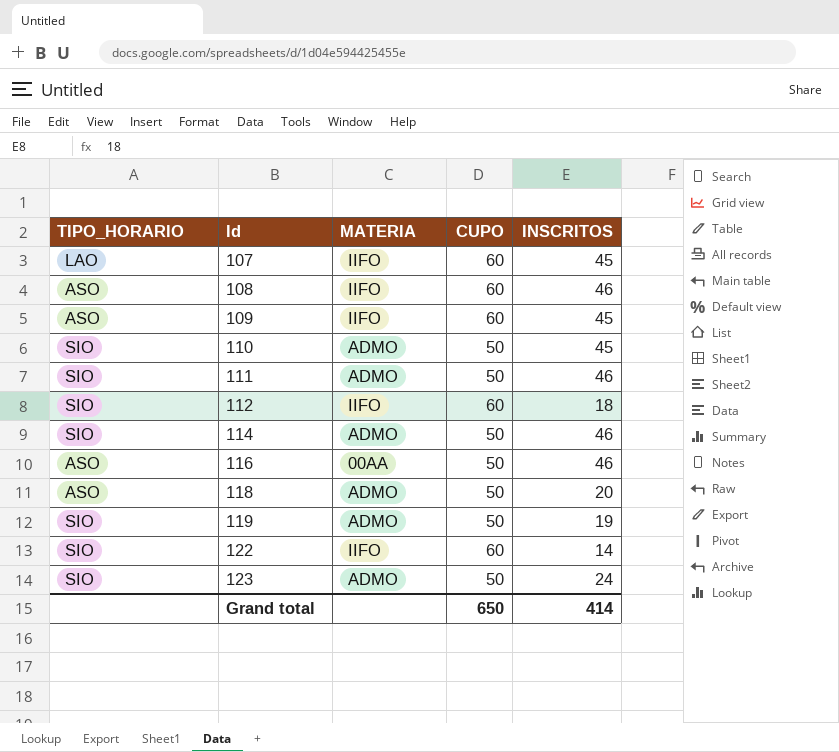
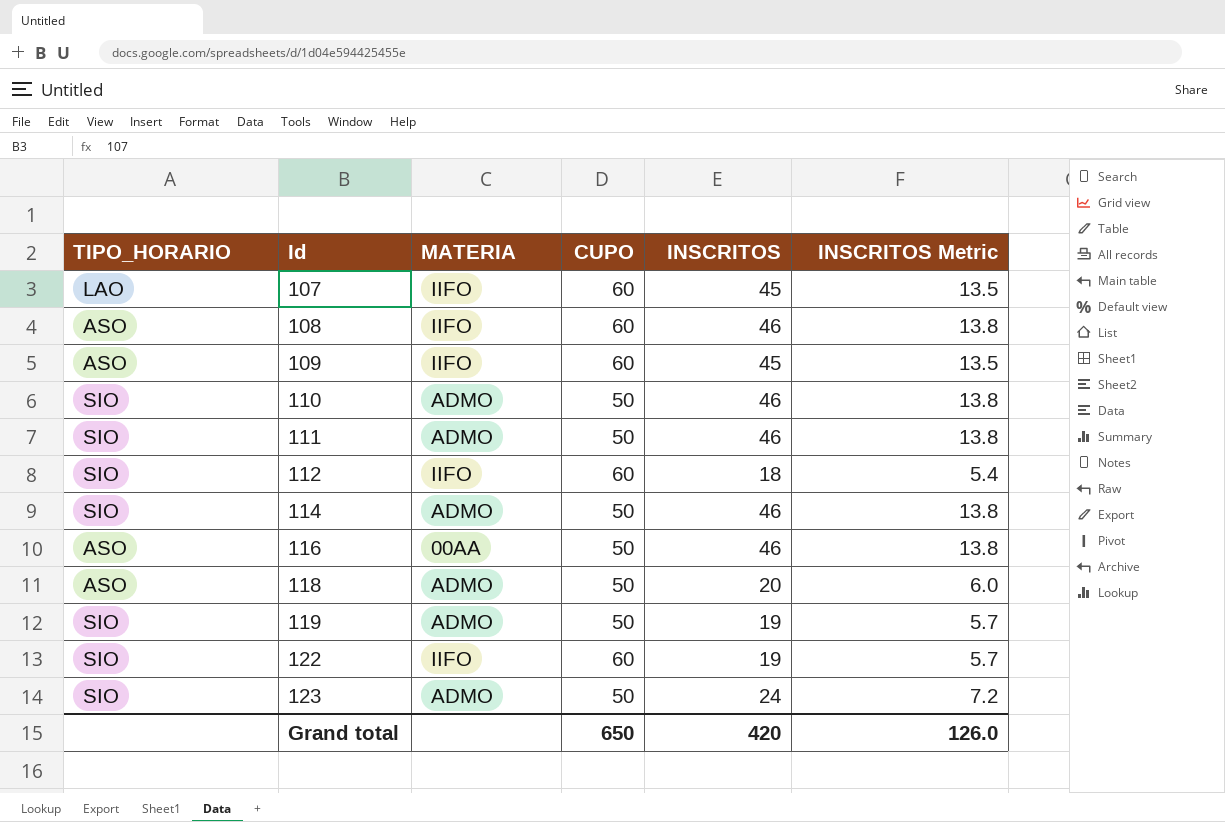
column INSCRITOS Metric | formula: none -> [INSCRITOS] * 0.3
110 | INSCRITOS: 45 -> 46
122 | INSCRITOS: 14 -> 19
Grand total | INSCRITOS: 414 -> 420

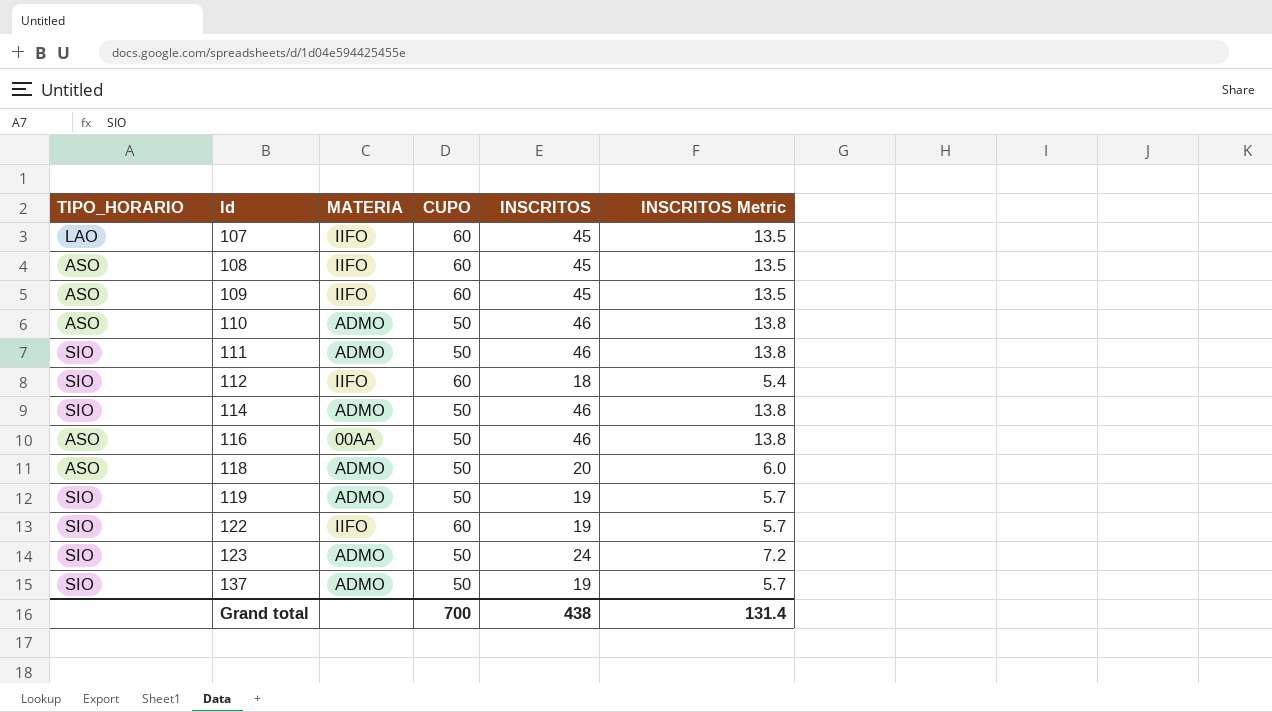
108 | INSCRITOS: 46 -> 45
108 | INSCRITOS Metric: 13.8 -> 13.5
110 | TIPO_HORARIO: SIO -> ASO
row 137: none -> SIO | ADMO | 50 | 19 | 5.7
Grand total | CUPO: 650 -> 700
Grand total | INSCRITOS: 420 -> 438
Grand total | INSCRITOS Metric: 126.0 -> 131.4

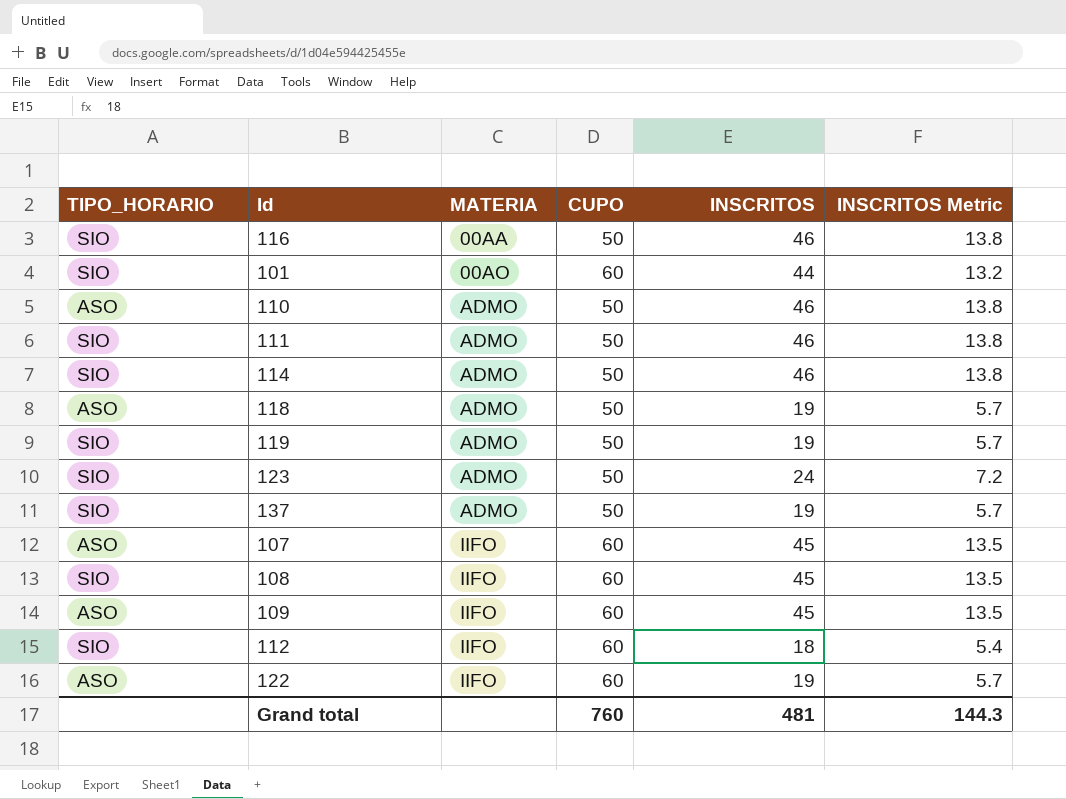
row order: Id ascending -> MATERIA ascending
116 | TIPO_HORARIO: ASO -> SIO
row 101: none -> SIO | 00AO | 60 | 44 | 13.2
118 | INSCRITOS: 20 -> 19
118 | INSCRITOS Metric: 6.0 -> 5.7
107 | TIPO_HORARIO: LAO -> ASO
108 | TIPO_HORARIO: ASO -> SIO
122 | TIPO_HORARIO: SIO -> ASO
Grand total | CUPO: 700 -> 760
Grand total | INSCRITOS: 438 -> 481
Grand total | INSCRITOS Metric: 131.4 -> 144.3

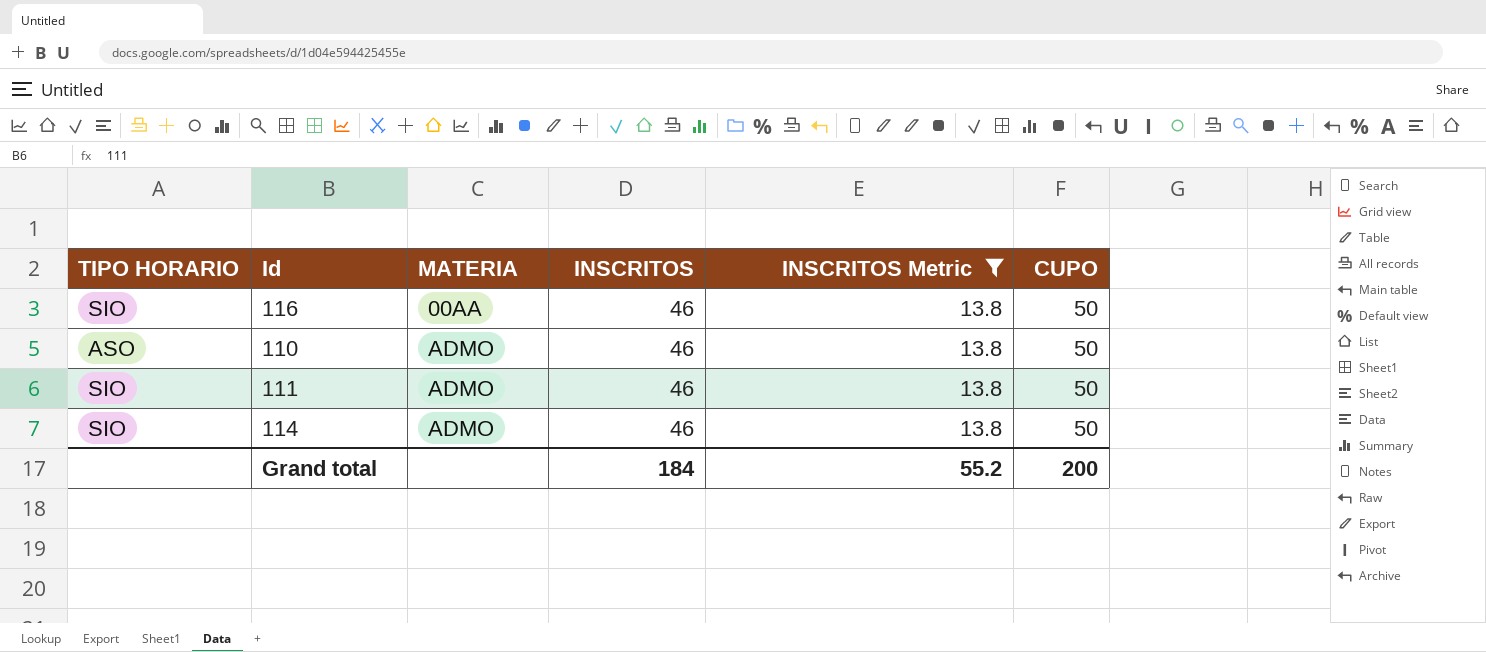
filter: none -> INSCRITOS Metric = 13.8
column name: TIPO_HORARIO -> TIPO HORARIO
column CUPO | position: 4 -> 6
Grand total | INSCRITOS: 481 -> 184
Grand total | INSCRITOS Metric: 144.3 -> 55.2
Grand total | CUPO: 760 -> 200

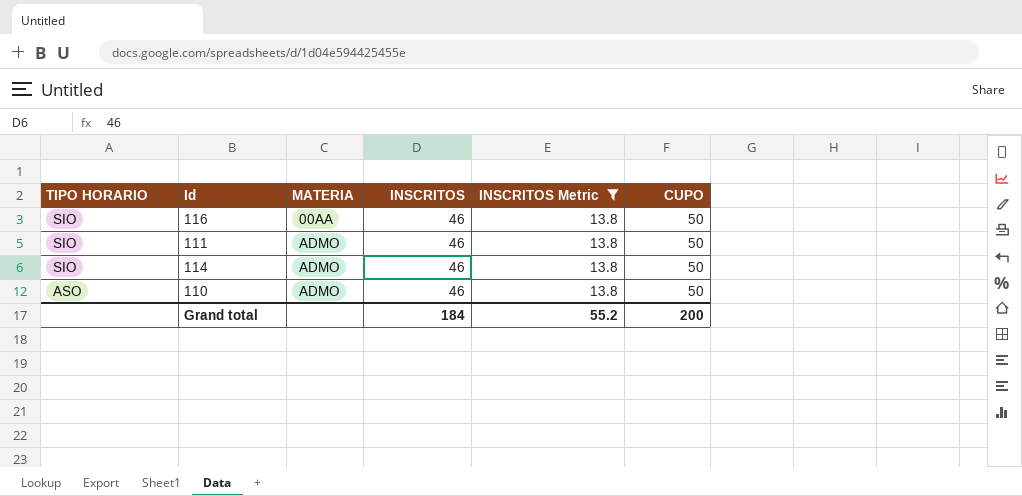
row order: MATERIA ascending -> TIPO HORARIO descending

